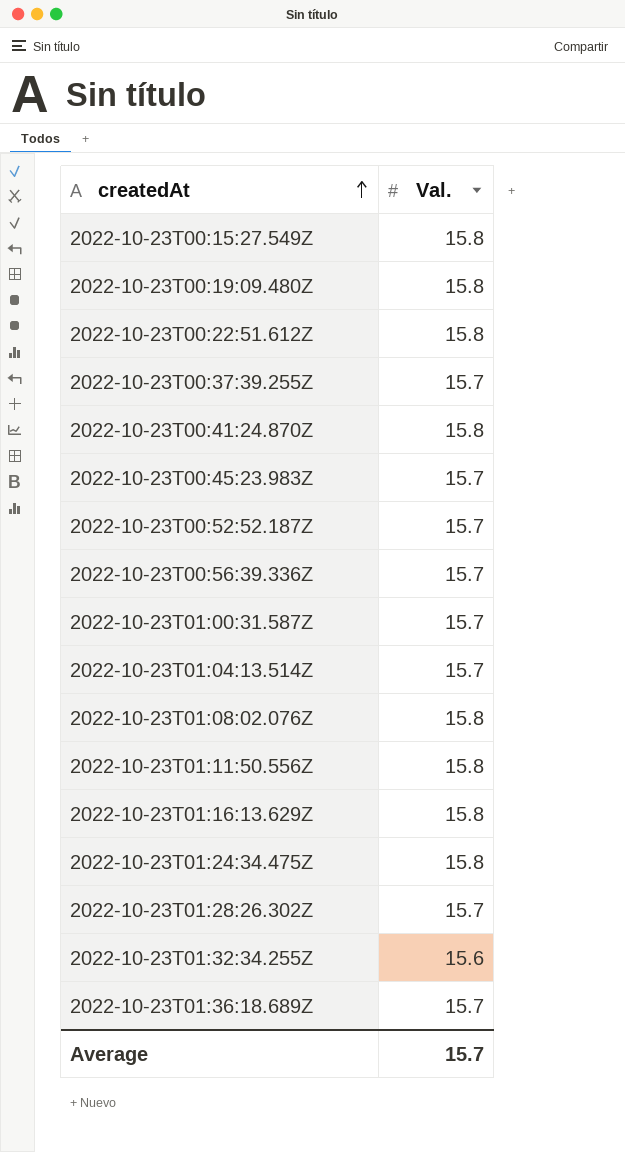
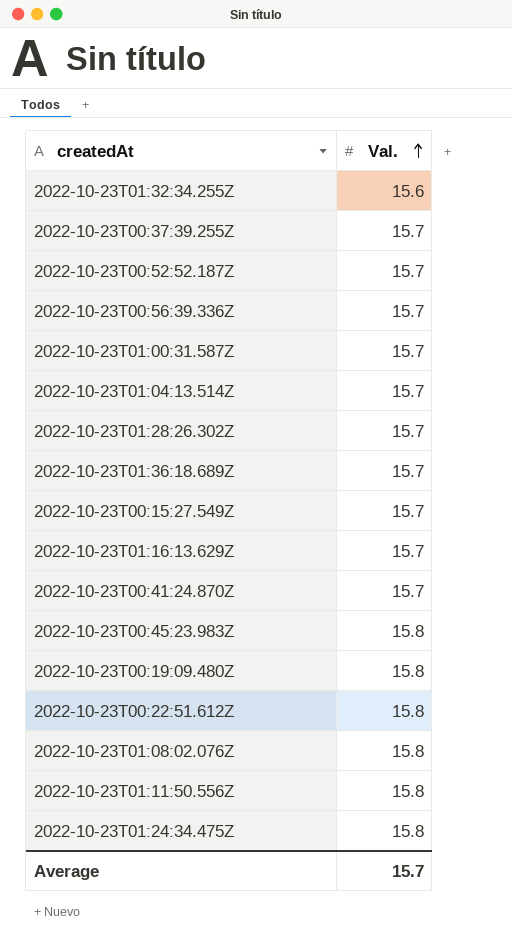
row order: createdAt ascending -> Val. ascending
2022-10-23T00:15:27.549Z | Val.: 15.8 -> 15.7
2022-10-23T01:16:13.629Z | Val.: 15.8 -> 15.7
2022-10-23T00:41:24.870Z | Val.: 15.8 -> 15.7
2022-10-23T00:45:23.983Z | Val.: 15.7 -> 15.8

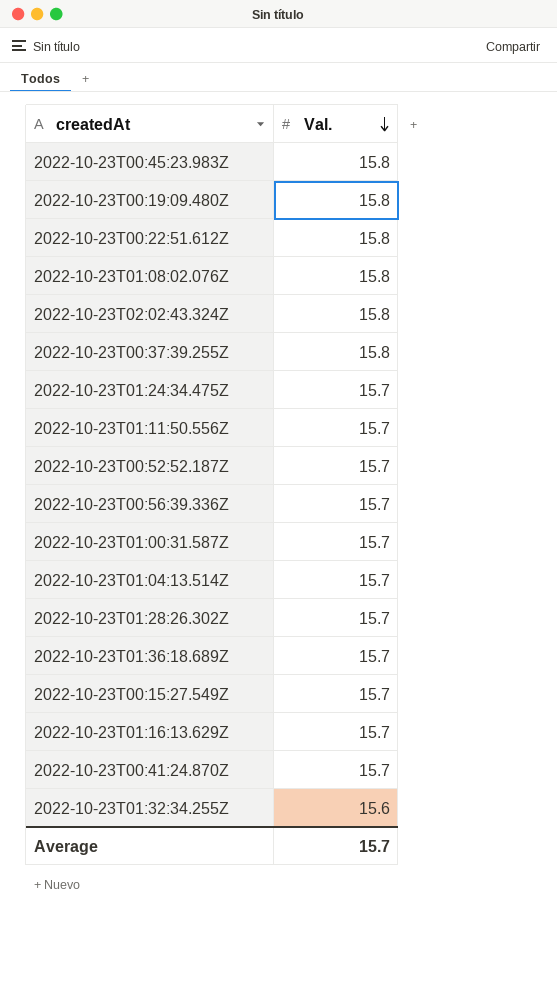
row order: Val. ascending -> Val. descending
row 2022-10-23T02:02:43.324Z: none -> 15.8
2022-10-23T00:37:39.255Z | Val.: 15.7 -> 15.8
2022-10-23T01:24:34.475Z | Val.: 15.8 -> 15.7
2022-10-23T01:11:50.556Z | Val.: 15.8 -> 15.7

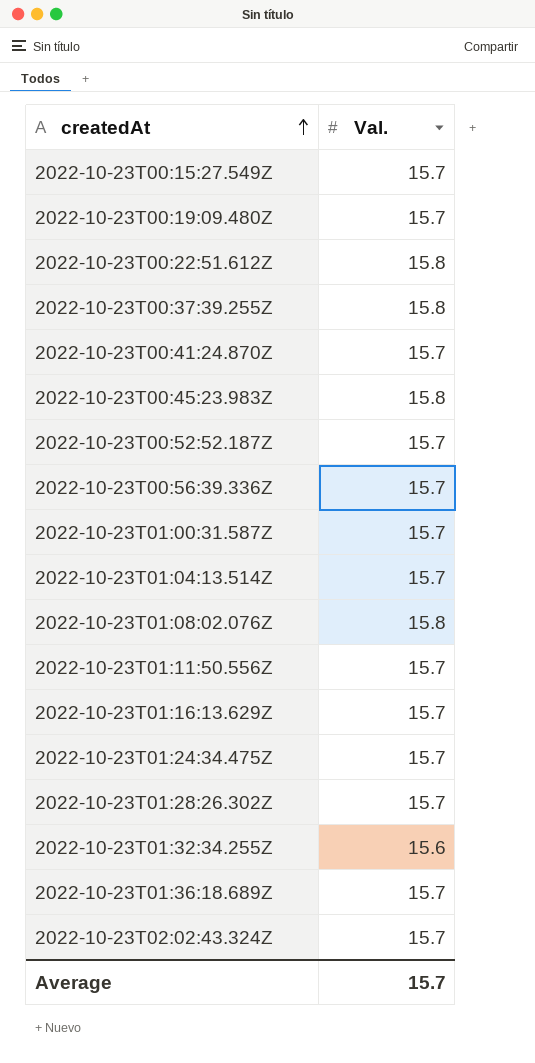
row order: Val. descending -> createdAt ascending
2022-10-23T00:19:09.480Z | Val.: 15.8 -> 15.7
2022-10-23T02:02:43.324Z | Val.: 15.8 -> 15.7

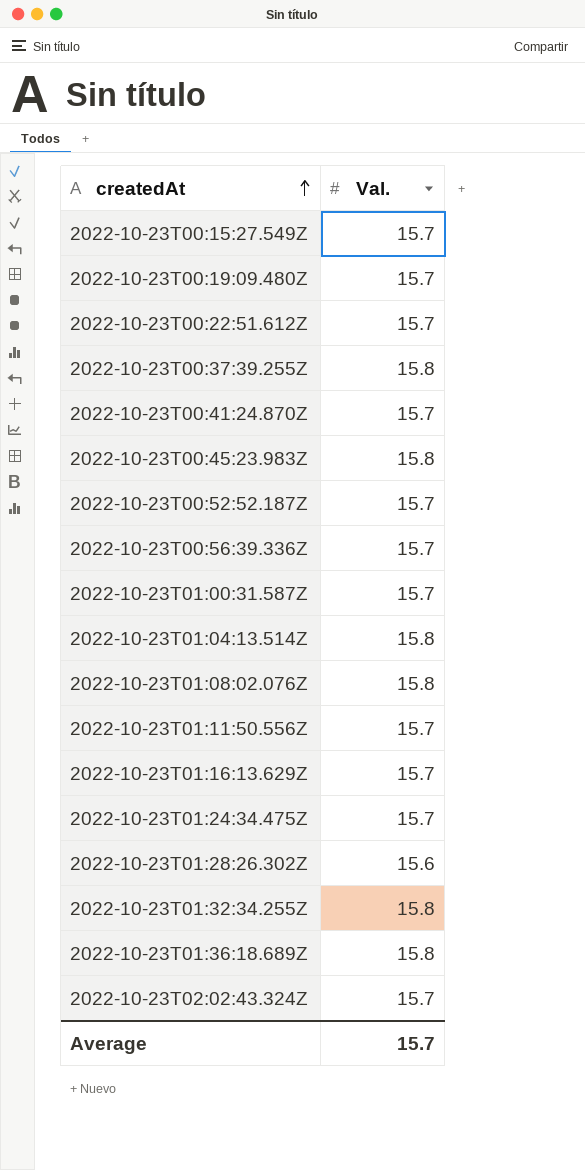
2022-10-23T00:22:51.612Z | Val.: 15.8 -> 15.7
2022-10-23T01:04:13.514Z | Val.: 15.7 -> 15.8
2022-10-23T01:28:26.302Z | Val.: 15.7 -> 15.6
2022-10-23T01:32:34.255Z | Val.: 15.6 -> 15.8
2022-10-23T01:36:18.689Z | Val.: 15.7 -> 15.8

